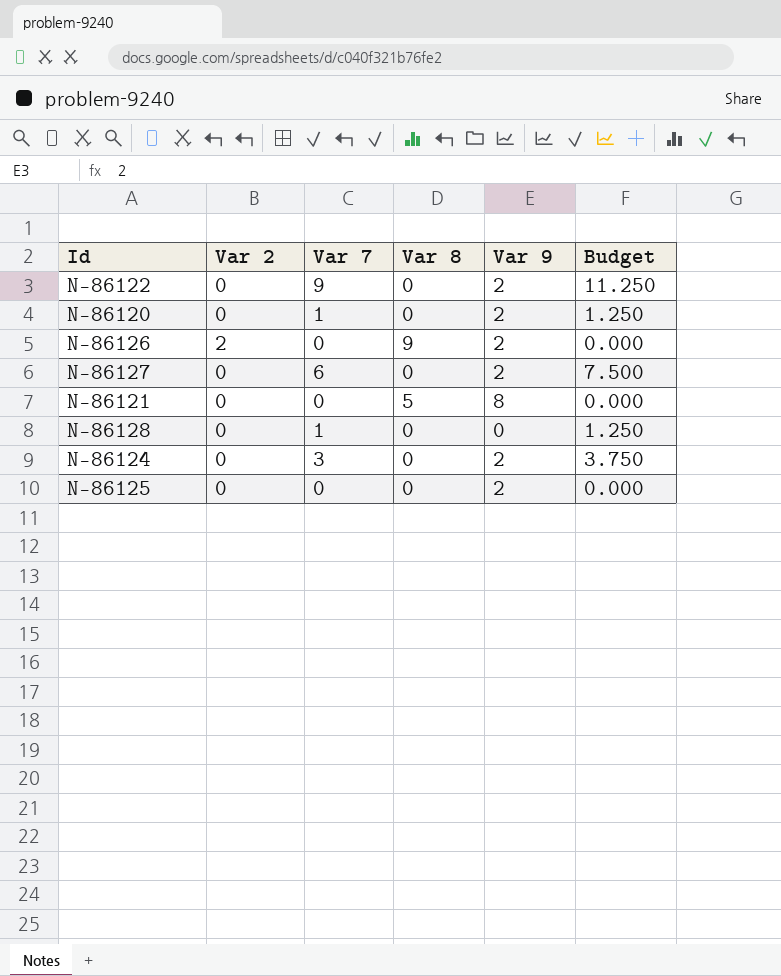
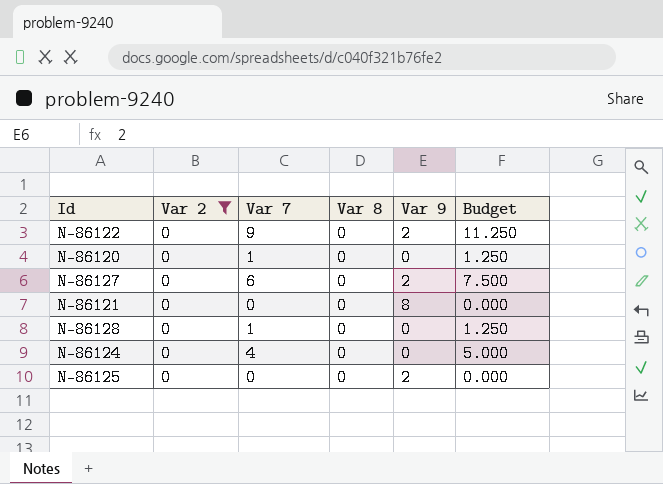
filter: none -> Var 2 = 0
N-86120 | Var 9: 2 -> 0
N-86121 | Var 8: 5 -> 0
N-86124 | Var 7: 3 -> 4
N-86124 | Var 9: 2 -> 0
N-86124 | Budget: 3.750 -> 5.000

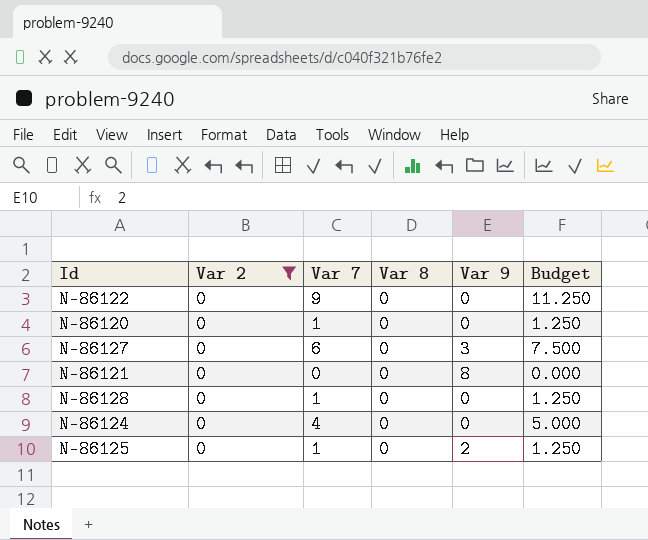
N-86122 | Var 9: 2 -> 0
N-86127 | Var 9: 2 -> 3
N-86125 | Var 7: 0 -> 1
N-86125 | Budget: 0.000 -> 1.250

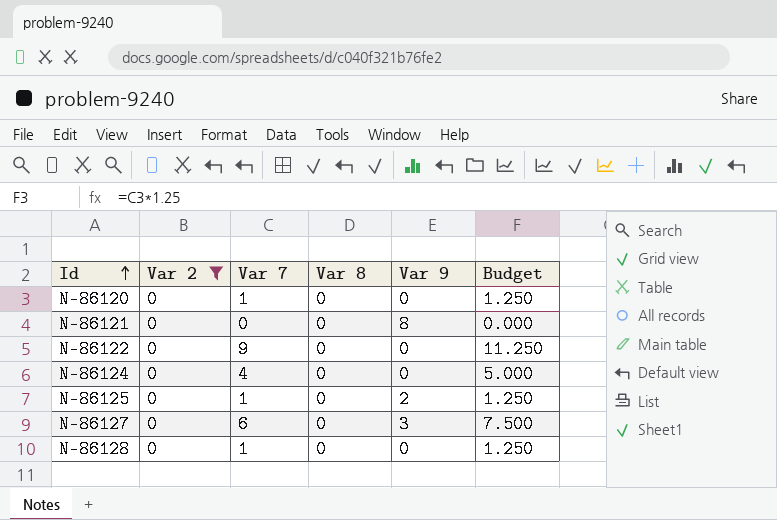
row order: none -> Id ascending

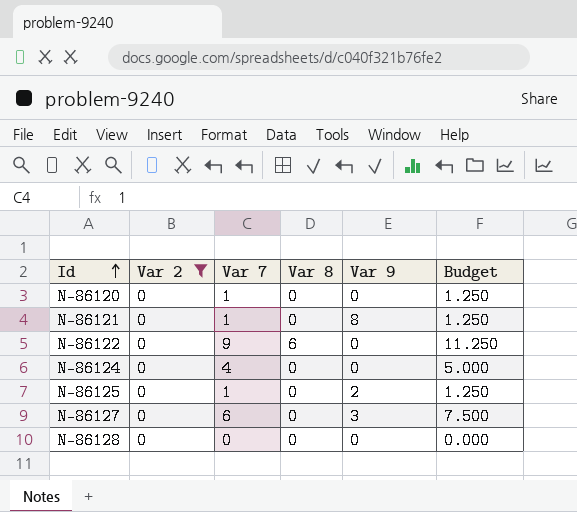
N-86121 | Var 7: 0 -> 1
N-86121 | Budget: 0.000 -> 1.250
N-86122 | Var 8: 0 -> 6
N-86128 | Var 7: 1 -> 0
N-86128 | Budget: 1.250 -> 0.000

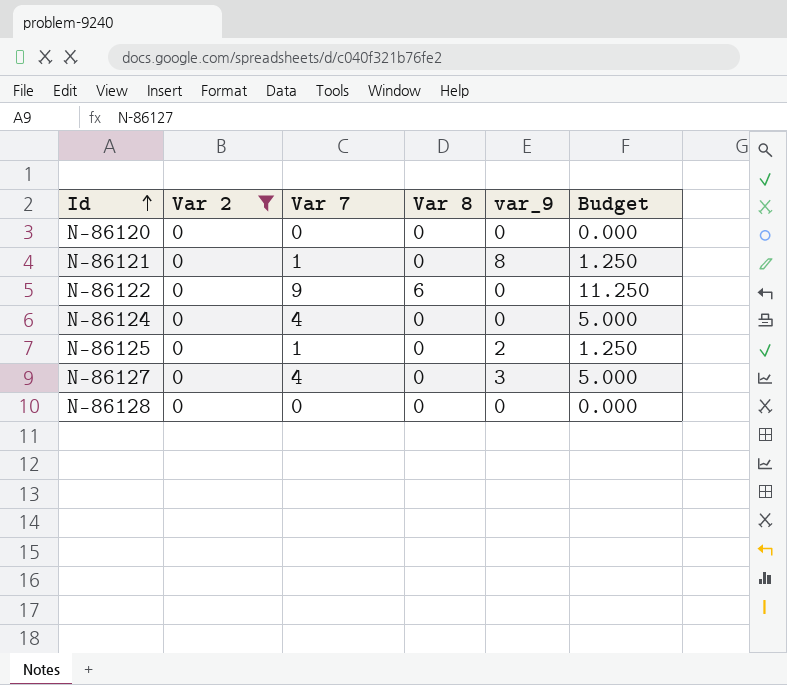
column name: Var 9 -> var_9
N-86120 | Var 7: 1 -> 0
N-86120 | Budget: 1.250 -> 0.000
N-86127 | Var 7: 6 -> 4
N-86127 | Budget: 7.500 -> 5.000

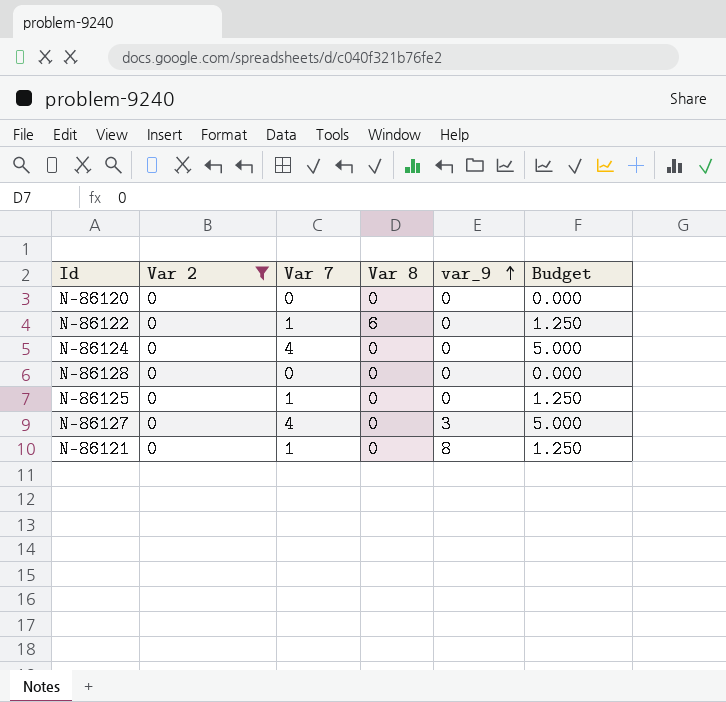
row order: Id ascending -> var_9 ascending
N-86122 | Var 7: 9 -> 1
N-86122 | Budget: 11.250 -> 1.250
N-86125 | var_9: 2 -> 0

